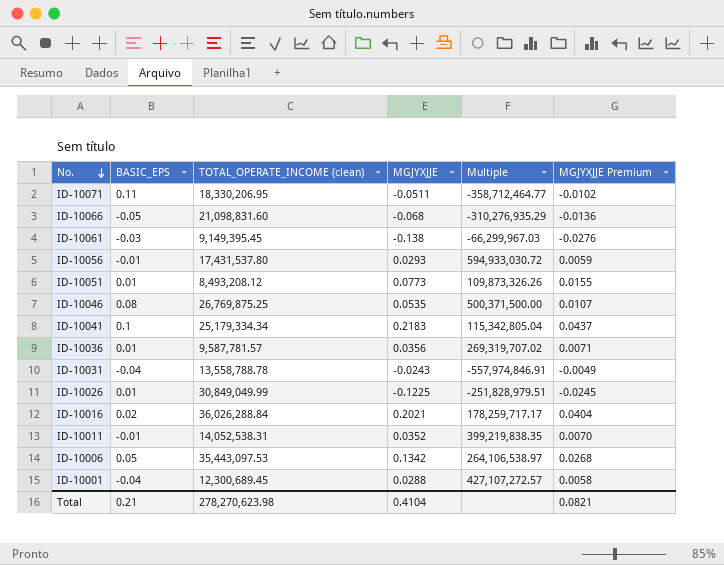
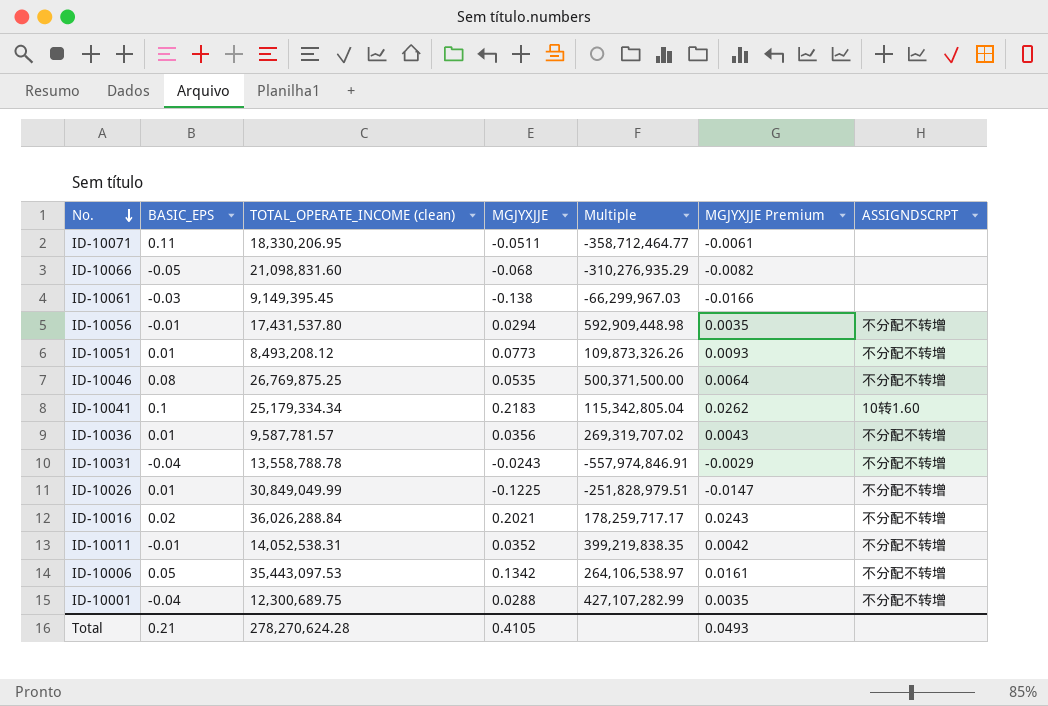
column MGJYXJJE Premium | formula: [MGJYXJJE] * 0.2 -> [MGJYXJJE] * 0.12
column ASSIGNDSCRPT | position: none -> 7
ID-10056 | MGJYXJJE: 0.0293 -> 0.0294
ID-10056 | Multiple: 594,933,030.72 -> 592,909,448.98
ID-10001 | TOTAL_OPERATE_INCOME (clean): 12,300,689.45 -> 12,300,689.75
ID-10001 | Multiple: 427,107,272.57 -> 427,107,282.99
Total | TOTAL_OPERATE_INCOME (clean): 278,270,623.98 -> 278,270,624.28
Total | MGJYXJJE: 0.4104 -> 0.4105
Total | MGJYXJJE Premium: 0.0821 -> 0.0493

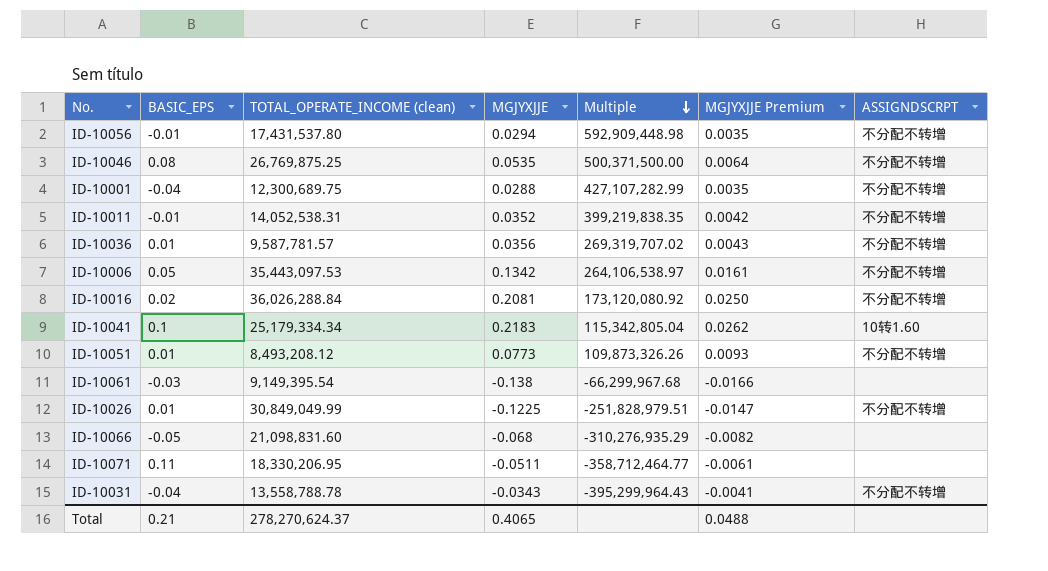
row order: No. descending -> Multiple descending
ID-10016 | MGJYXJJE: 0.2021 -> 0.2081
ID-10016 | Multiple: 178,259,717.17 -> 173,120,080.92
ID-10016 | MGJYXJJE Premium: 0.0243 -> 0.0250
ID-10061 | TOTAL_OPERATE_INCOME (clean): 9,149,395.45 -> 9,149,395.54
ID-10061 | Multiple: -66,299,967.03 -> -66,299,967.68
ID-10031 | MGJYXJJE: -0.0243 -> -0.0343
ID-10031 | Multiple: -557,974,846.91 -> -395,299,964.43
ID-10031 | MGJYXJJE Premium: -0.0029 -> -0.0041
Total | TOTAL_OPERATE_INCOME (clean): 278,270,624.28 -> 278,270,624.37
Total | MGJYXJJE: 0.4105 -> 0.4065
Total | MGJYXJJE Premium: 0.0493 -> 0.0488

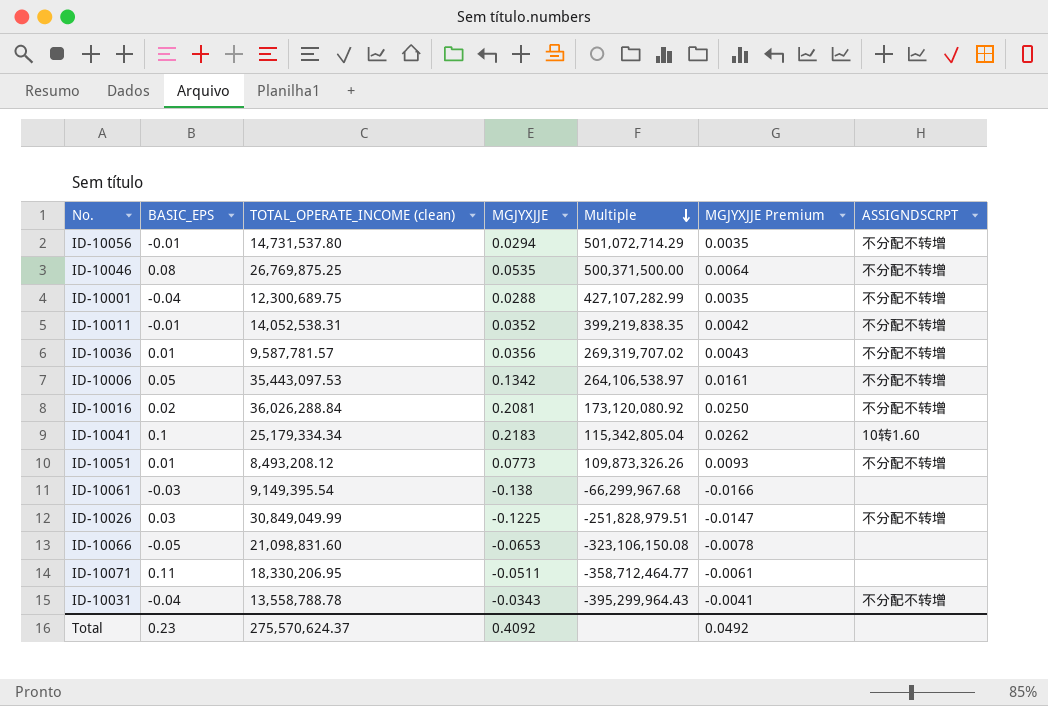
ID-10056 | TOTAL_OPERATE_INCOME (clean): 17,431,537.80 -> 14,731,537.80
ID-10056 | Multiple: 592,909,448.98 -> 501,072,714.29
ID-10026 | BASIC_EPS: 0.01 -> 0.03
ID-10066 | MGJYXJJE: -0.068 -> -0.0653
ID-10066 | Multiple: -310,276,935.29 -> -323,106,150.08
ID-10066 | MGJYXJJE Premium: -0.0082 -> -0.0078
Total | BASIC_EPS: 0.21 -> 0.23
Total | TOTAL_OPERATE_INCOME (clean): 278,270,624.37 -> 275,570,624.37
Total | MGJYXJJE: 0.4065 -> 0.4092
Total | MGJYXJJE Premium: 0.0488 -> 0.0492

